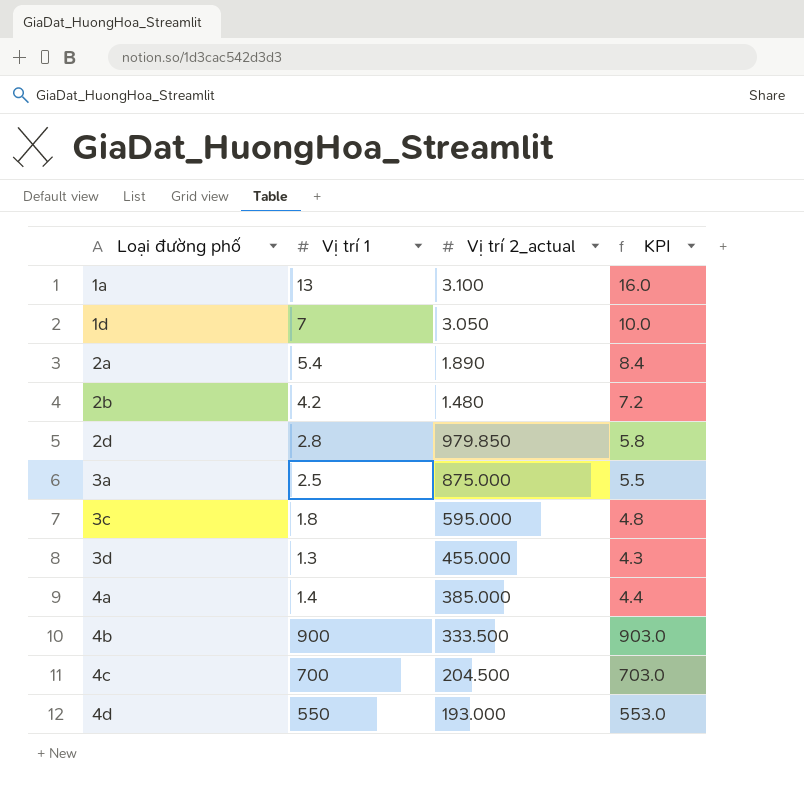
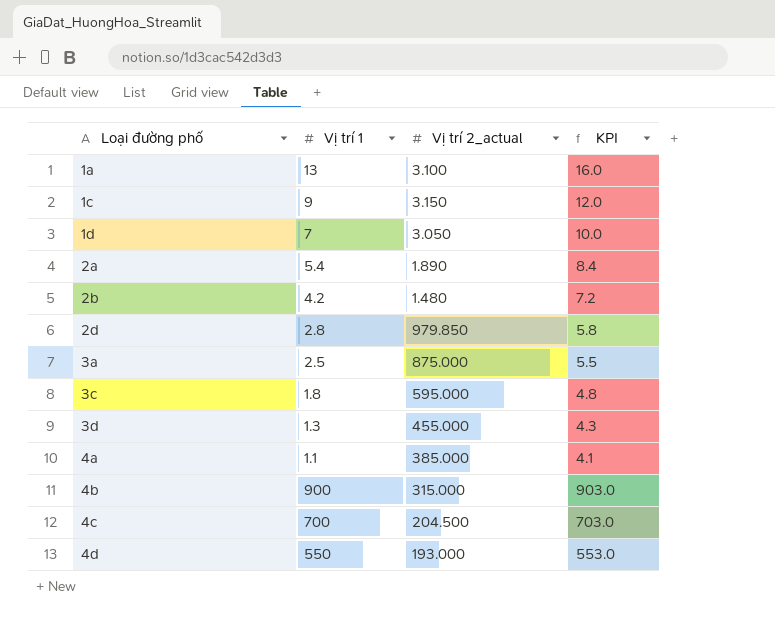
row 1c: none -> 9 | 3.150 | 12.0
4a | Vị trí 1: 1.4 -> 1.1
4a | KPI: 4.4 -> 4.1
4b | Vị trí 2_actual: 333.500 -> 315.000

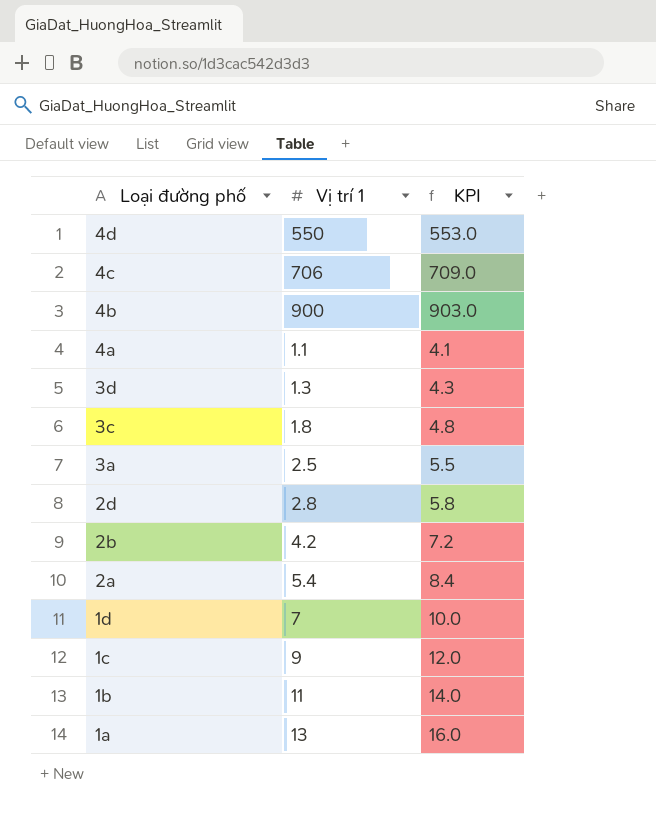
row order: Loại đường phố ascending -> Loại đường phố descending
column Vị trí 2_actual | position: 3 -> none
4c | Vị trí 1: 700 -> 706
4c | KPI: 703.0 -> 709.0
row 1b: none -> 11 | 14.0

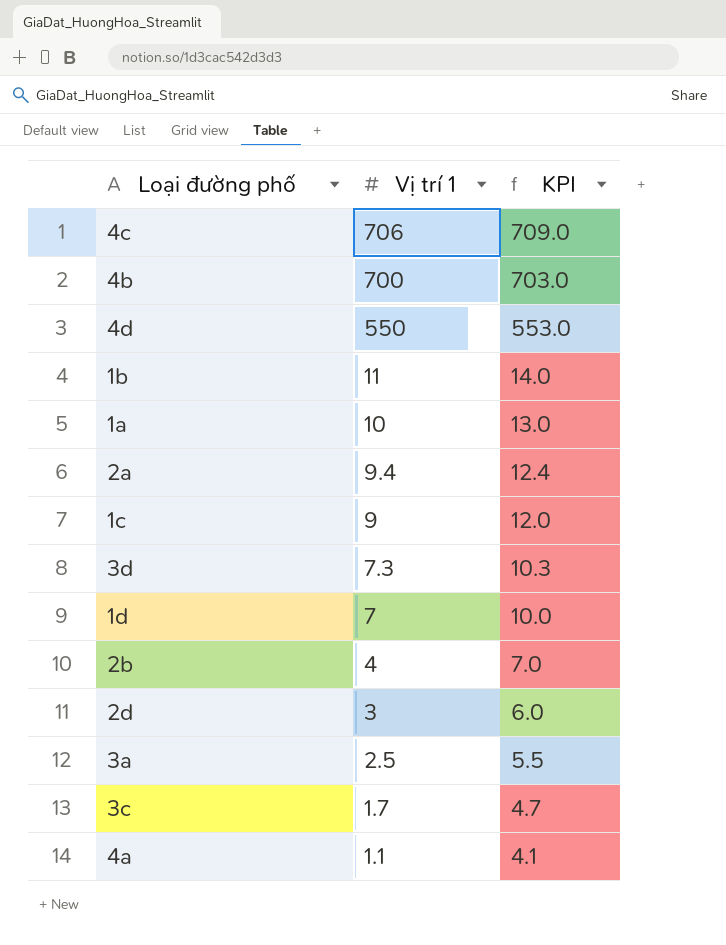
row order: Loại đường phố descending -> Vị trí 1 descending
4b | Vị trí 1: 900 -> 700
4b | KPI: 903.0 -> 703.0
1a | Vị trí 1: 13 -> 10
1a | KPI: 16.0 -> 13.0
2a | Vị trí 1: 5.4 -> 9.4
2a | KPI: 8.4 -> 12.4
3d | Vị trí 1: 1.3 -> 7.3
3d | KPI: 4.3 -> 10.3
2b | Vị trí 1: 4.2 -> 4
2b | KPI: 7.2 -> 7.0
2d | Vị trí 1: 2.8 -> 3
2d | KPI: 5.8 -> 6.0
3c | Vị trí 1: 1.8 -> 1.7
3c | KPI: 4.8 -> 4.7

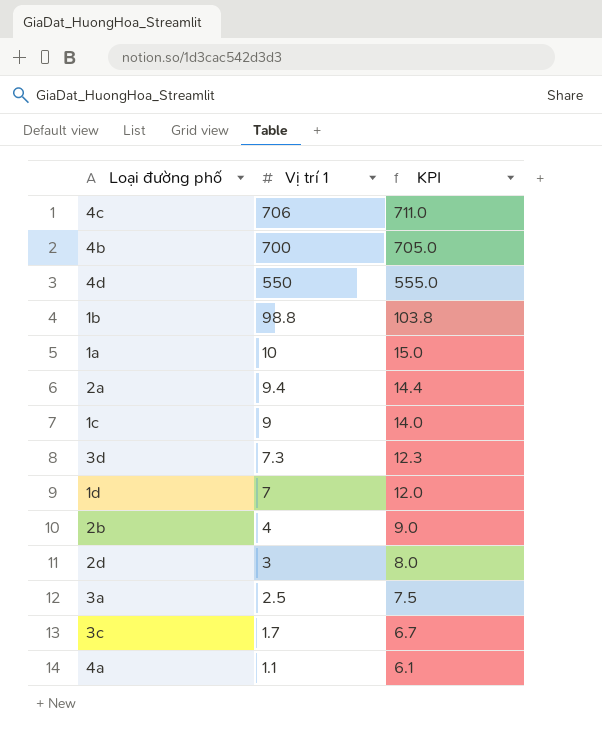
column KPI | formula: [Vị trí 1] + 3 -> [Vị trí 1] + 5
1b | Vị trí 1: 11 -> 98.8

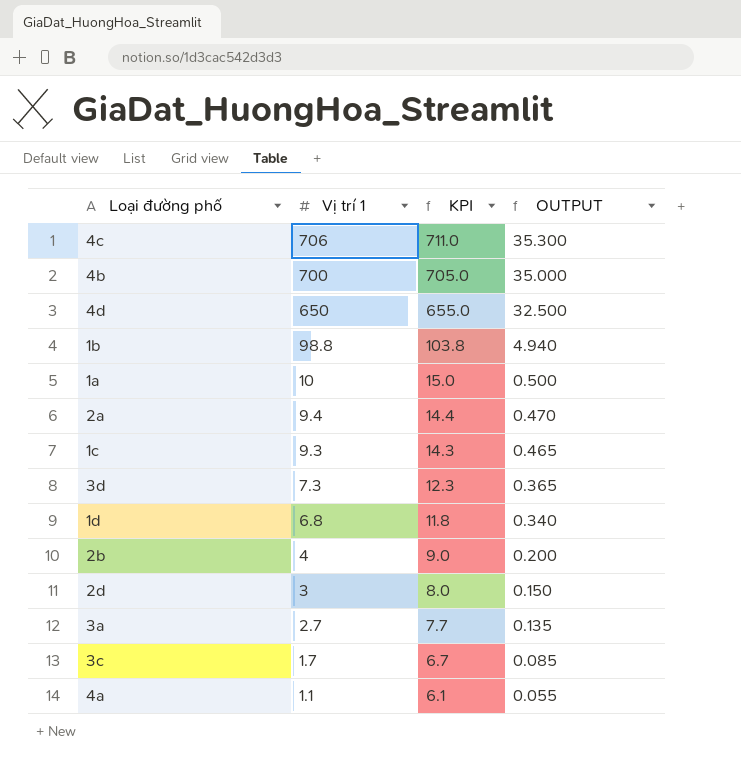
column OUTPUT | formula: none -> [Vị trí 1] * 0.05
4d | Vị trí 1: 550 -> 650
4d | KPI: 555.0 -> 655.0
1c | Vị trí 1: 9 -> 9.3
1c | KPI: 14.0 -> 14.3
1d | Vị trí 1: 7 -> 6.8
1d | KPI: 12.0 -> 11.8
3a | Vị trí 1: 2.5 -> 2.7
3a | KPI: 7.5 -> 7.7

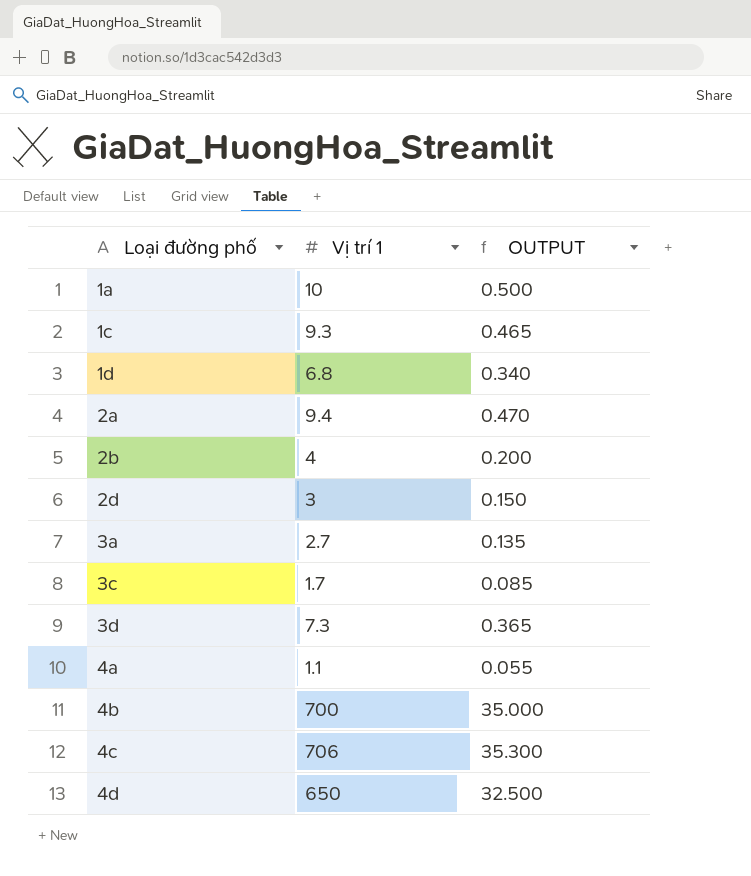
row order: Vị trí 1 descending -> Loại đường phố ascending
column KPI | formula: [Vị trí 1] + 5 -> none
row 1b: 98.8 | 103.8 | 4.940 -> none

